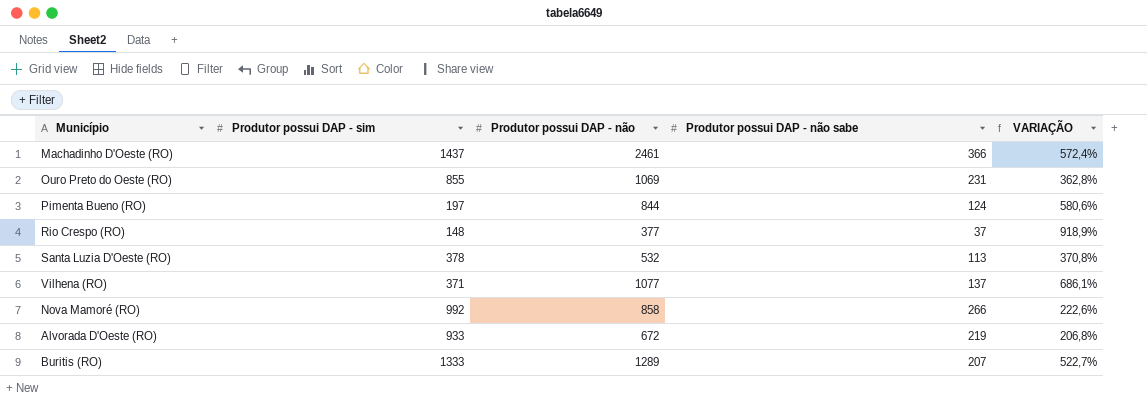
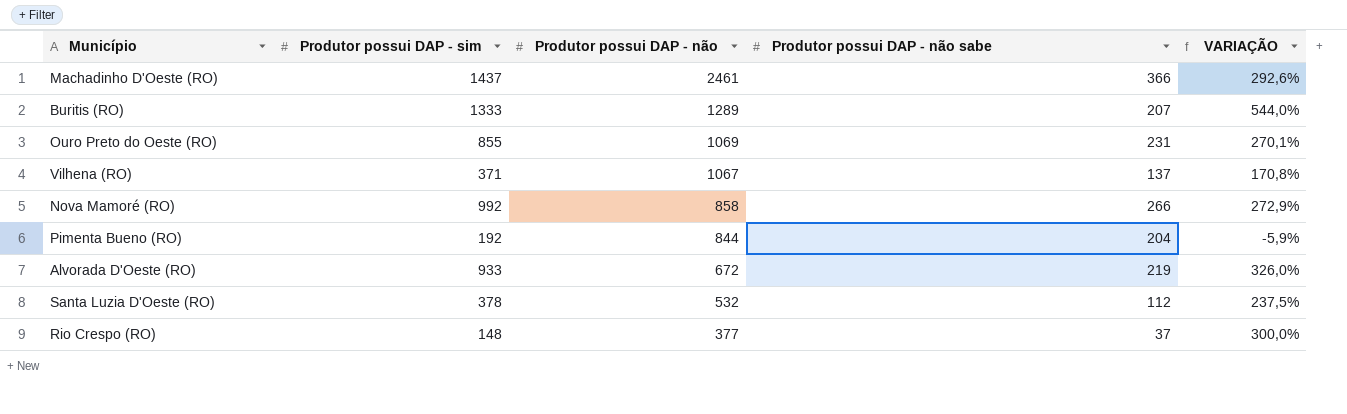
row order: none -> Produtor possui DAP - não descending
column VARIAÇÃO | formula: ([Produtor possui DAP - não] - [Produtor possui DAP - não sabe]) / [Produtor possui DAP - não sabe] -> ([Produtor possui DAP - sim] - [Produtor possui DAP - não sabe]) / [Produtor possui DAP - não sabe]
Vilhena (RO) | Produtor possui DAP - não: 1077 -> 1067
Pimenta Bueno (RO) | Produtor possui DAP - sim: 197 -> 192
Pimenta Bueno (RO) | Produtor possui DAP - não sabe: 124 -> 204
Santa Luzia D'Oeste (RO) | Produtor possui DAP - não sabe: 113 -> 112

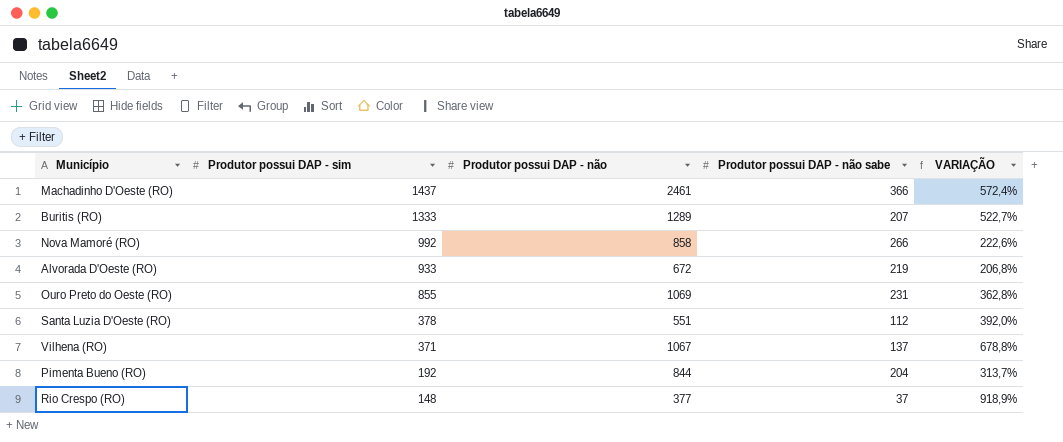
row order: Produtor possui DAP - não descending -> Produtor possui DAP - sim descending
column VARIAÇÃO | formula: ([Produtor possui DAP - sim] - [Produtor possui DAP - não sabe]) / [Produtor possui DAP - não sabe] -> ([Produtor possui DAP - não] - [Produtor possui DAP - não sabe]) / [Produtor possui DAP - não sabe]
Santa Luzia D'Oeste (RO) | Produtor possui DAP - não: 532 -> 551

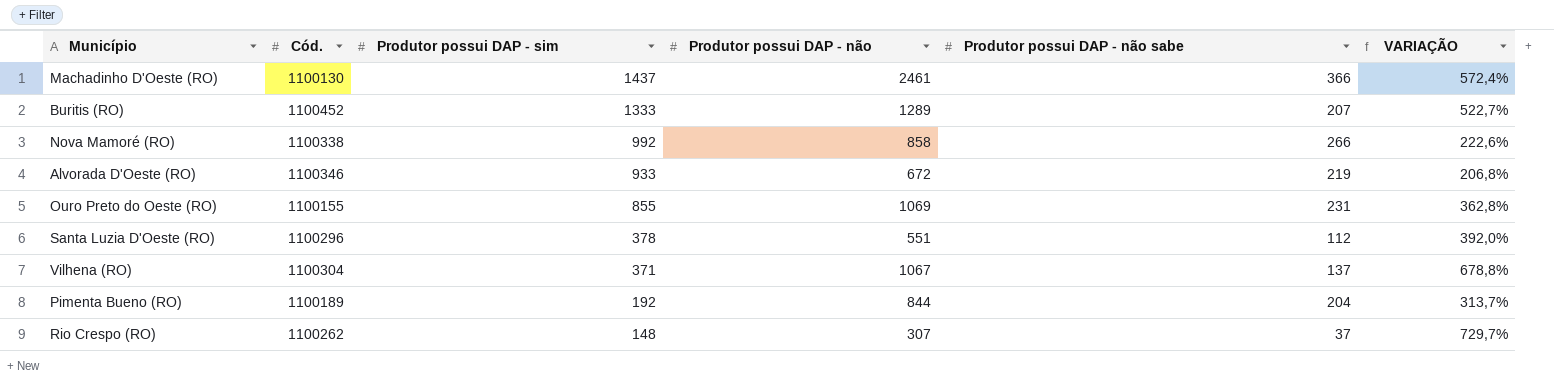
column Cód. | position: none -> 2
Rio Crespo (RO) | Produtor possui DAP - não: 377 -> 307
Rio Crespo (RO) | VARIAÇÃO: 918,9% -> 729,7%

